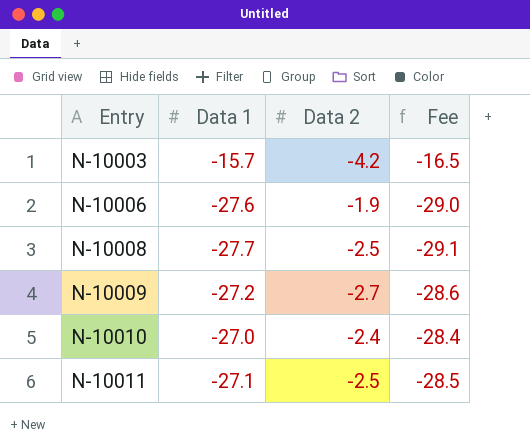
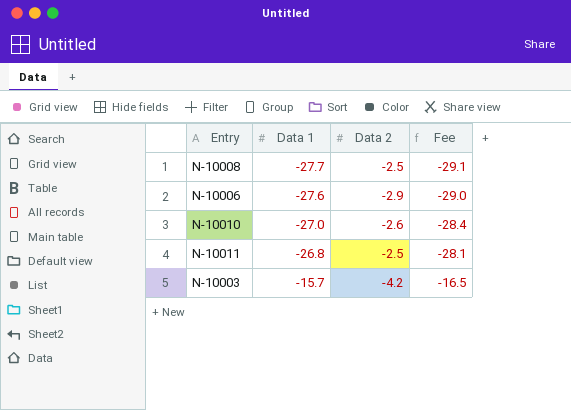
row order: Entry ascending -> Data 1 ascending
row N-10009: -27.2 | -2.7 | -28.6 -> none
N-10006 | Data 2: -1.9 -> -2.9
N-10010 | Data 2: -2.4 -> -2.6
N-10011 | Data 1: -27.1 -> -26.8
N-10011 | Fee: -28.5 -> -28.1

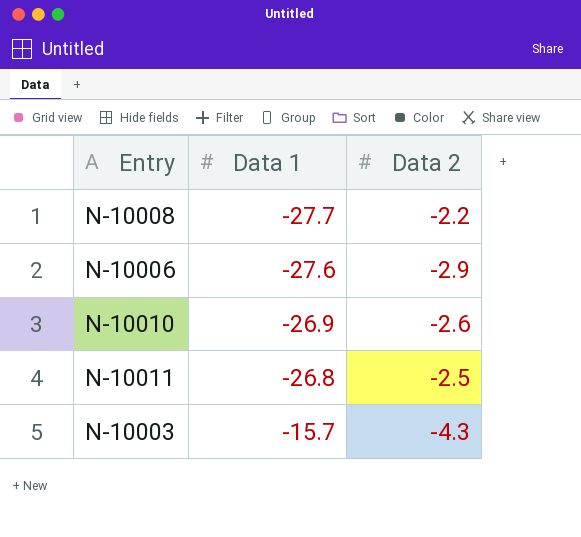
column Fee | formula: [Data 1] * 1.05 -> none
N-10008 | Data 2: -2.5 -> -2.2
N-10010 | Data 1: -27.0 -> -26.9
N-10003 | Data 2: -4.2 -> -4.3

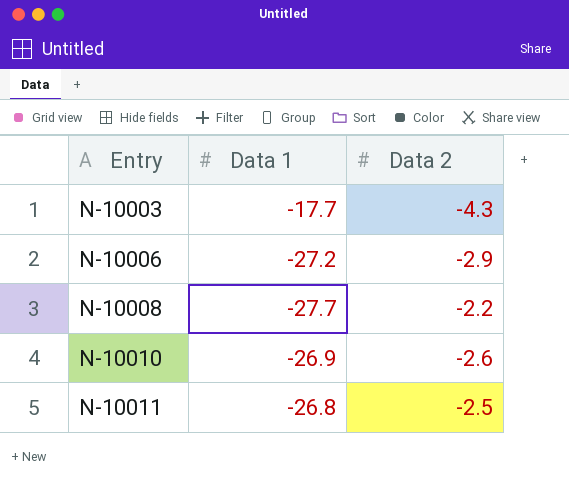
row order: Data 1 ascending -> Entry ascending
N-10003 | Data 1: -15.7 -> -17.7
N-10006 | Data 1: -27.6 -> -27.2

